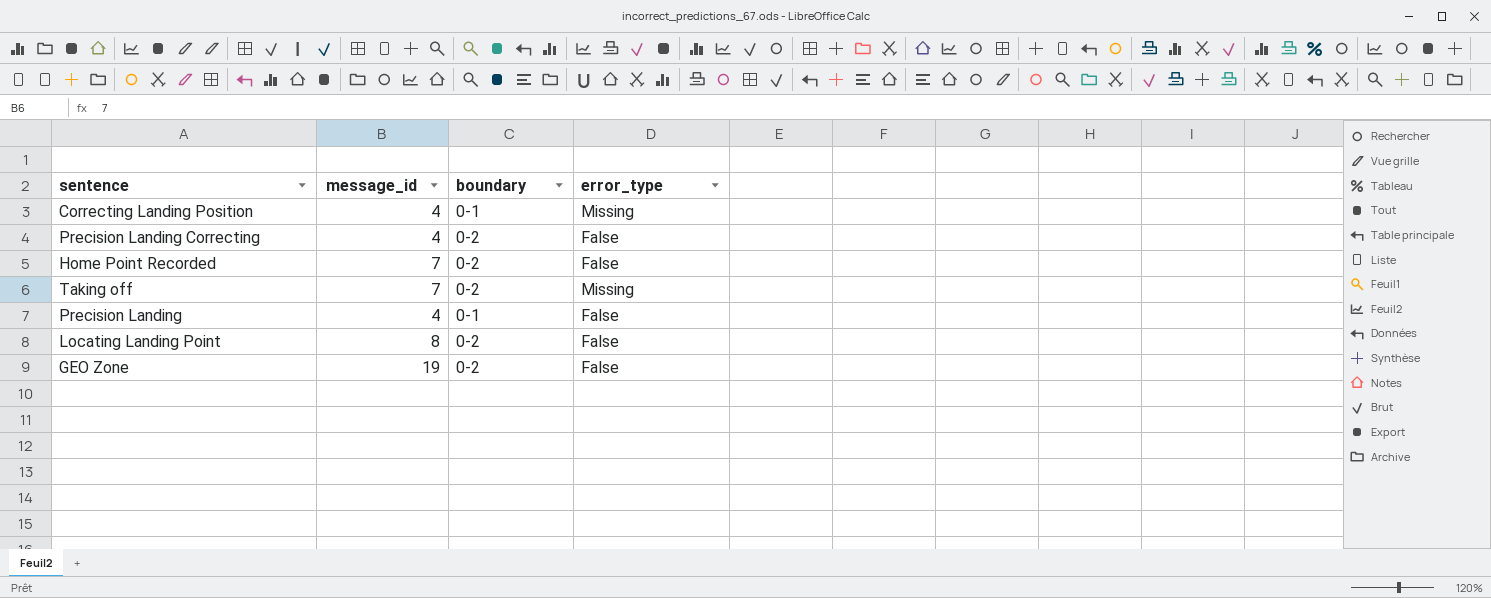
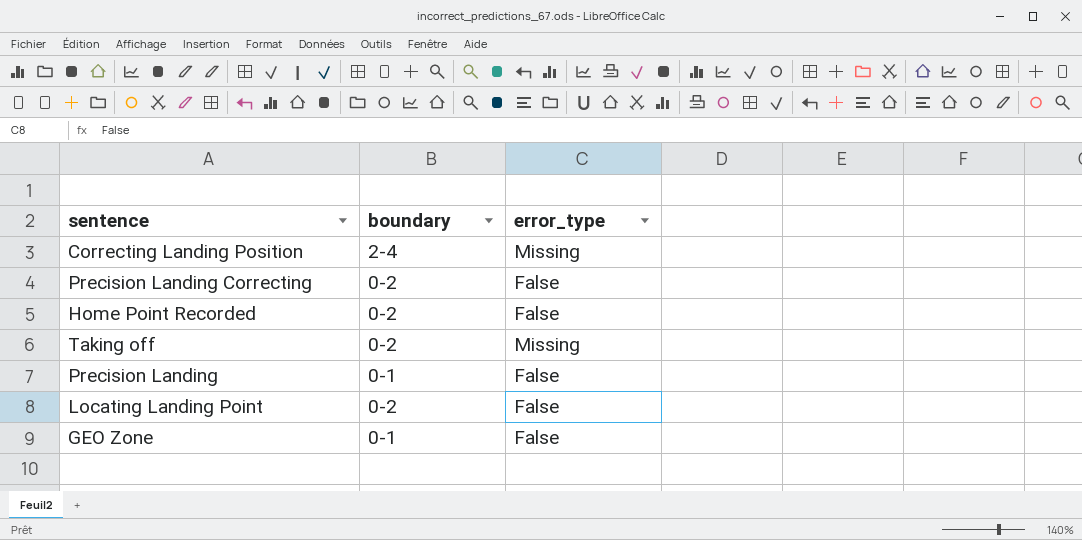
column message_id | position: 2 -> none
Correcting Landing Position | boundary: 0-1 -> 2-4
GEO Zone | boundary: 0-2 -> 0-1

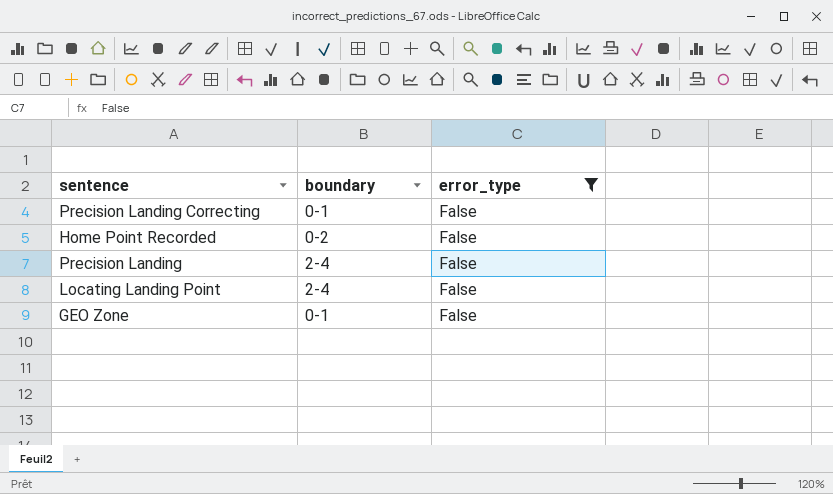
filter: none -> error_type = False
Precision Landing Correcting | boundary: 0-2 -> 0-1
Precision Landing | boundary: 0-1 -> 2-4
Locating Landing Point | boundary: 0-2 -> 2-4

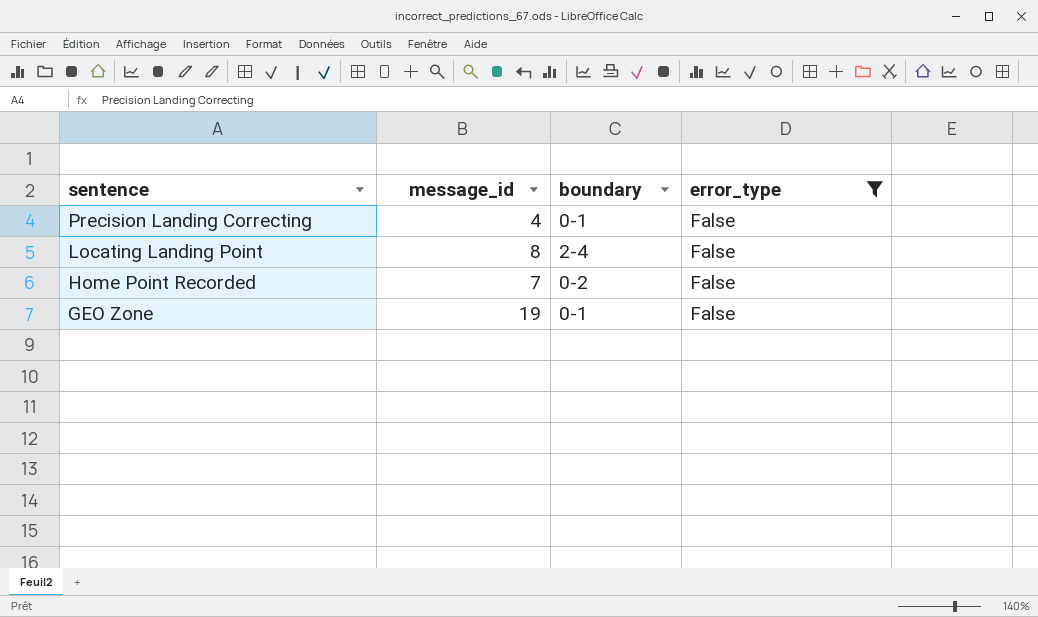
row order: none -> sentence descending
column message_id | position: none -> 2
row Precision Landing: 2-4 | False -> none

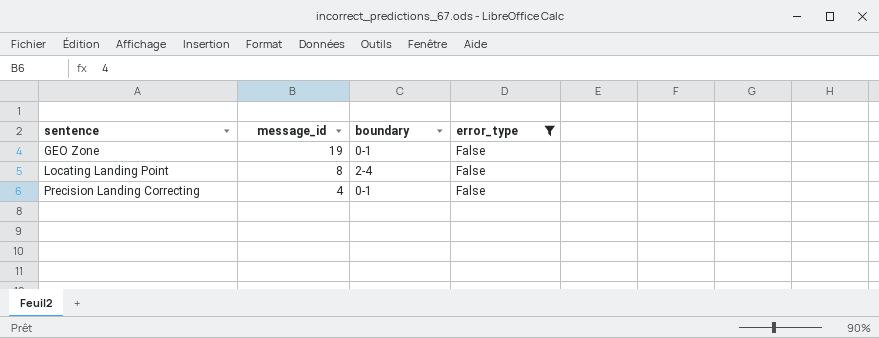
row order: sentence descending -> sentence ascending
row Home Point Recorded: 7 | 0-2 | False -> none

